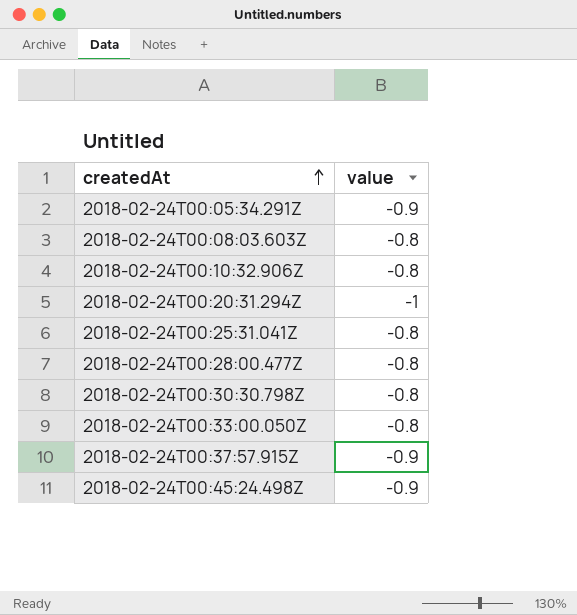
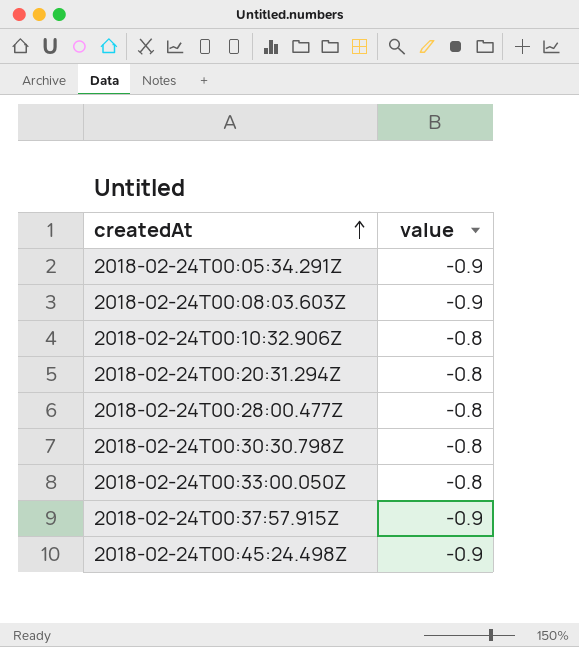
row 2018-02-24T00:25:31.041Z: -0.8 -> none
2018-02-24T00:08:03.603Z | value: -0.8 -> -0.9
2018-02-24T00:20:31.294Z | value: -1 -> -0.8

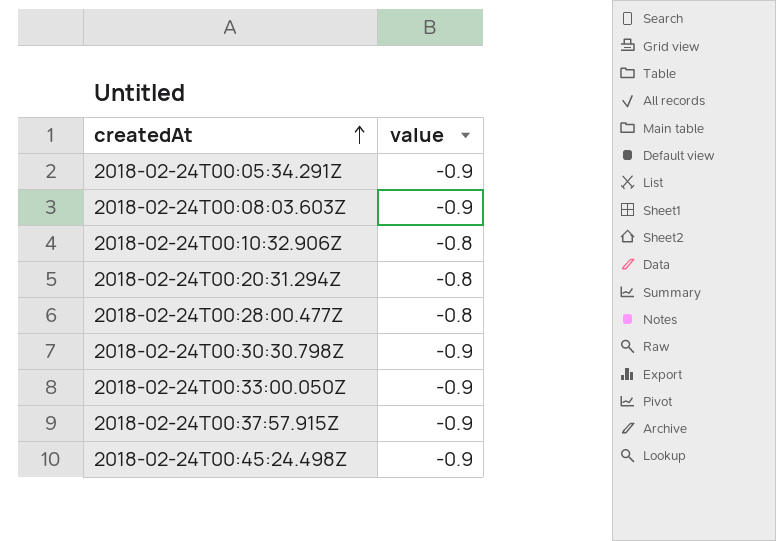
2018-02-24T00:30:30.798Z | value: -0.8 -> -0.9
2018-02-24T00:33:00.050Z | value: -0.8 -> -0.9

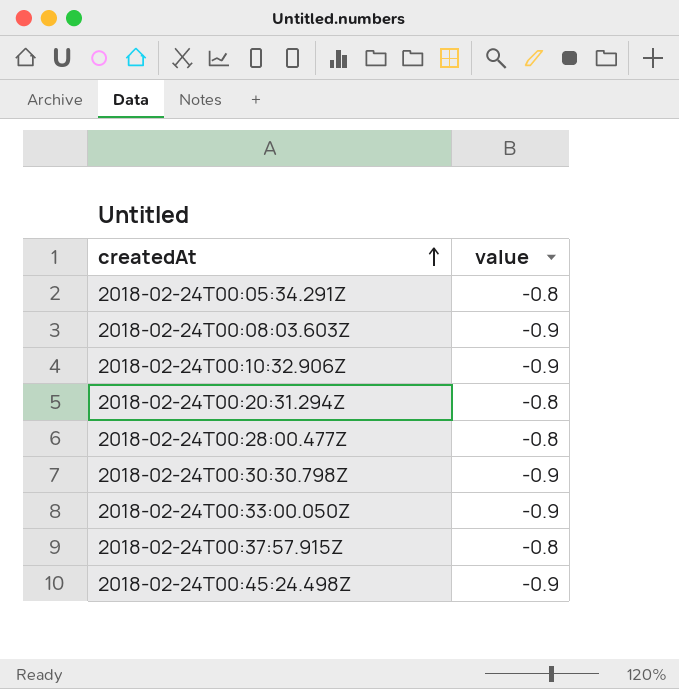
2018-02-24T00:05:34.291Z | value: -0.9 -> -0.8
2018-02-24T00:10:32.906Z | value: -0.8 -> -0.9
2018-02-24T00:37:57.915Z | value: -0.9 -> -0.8

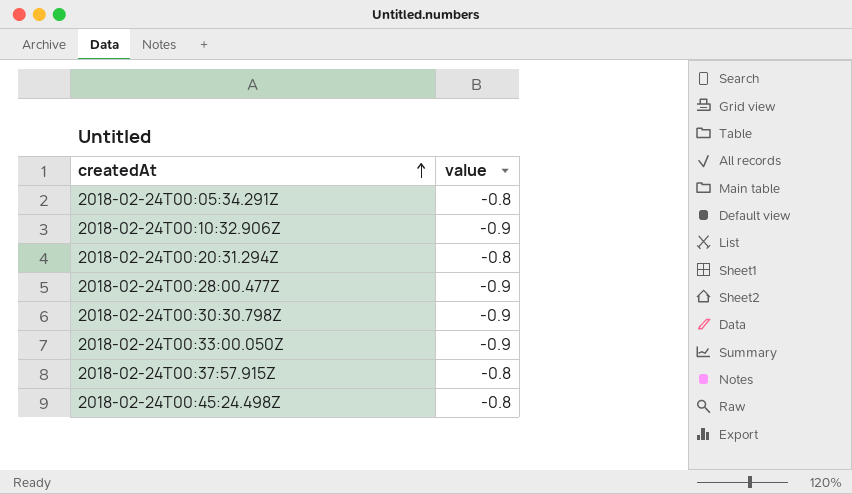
row 2018-02-24T00:08:03.603Z: -0.9 -> none
2018-02-24T00:28:00.477Z | value: -0.8 -> -0.9
2018-02-24T00:45:24.498Z | value: -0.9 -> -0.8

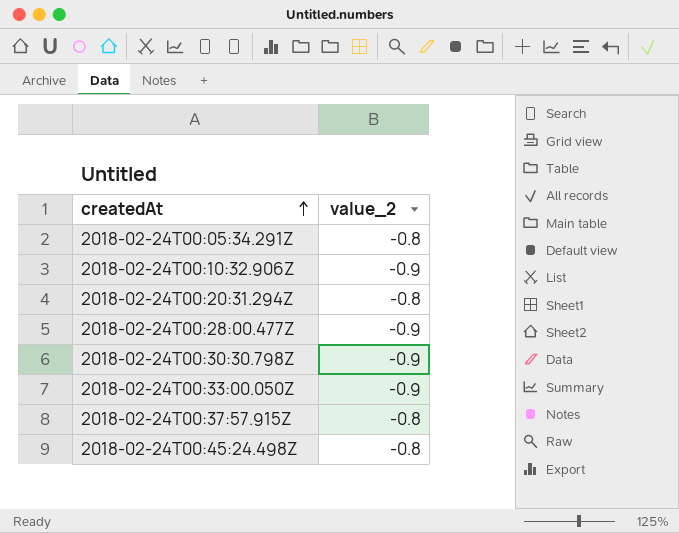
column name: value -> value_2

